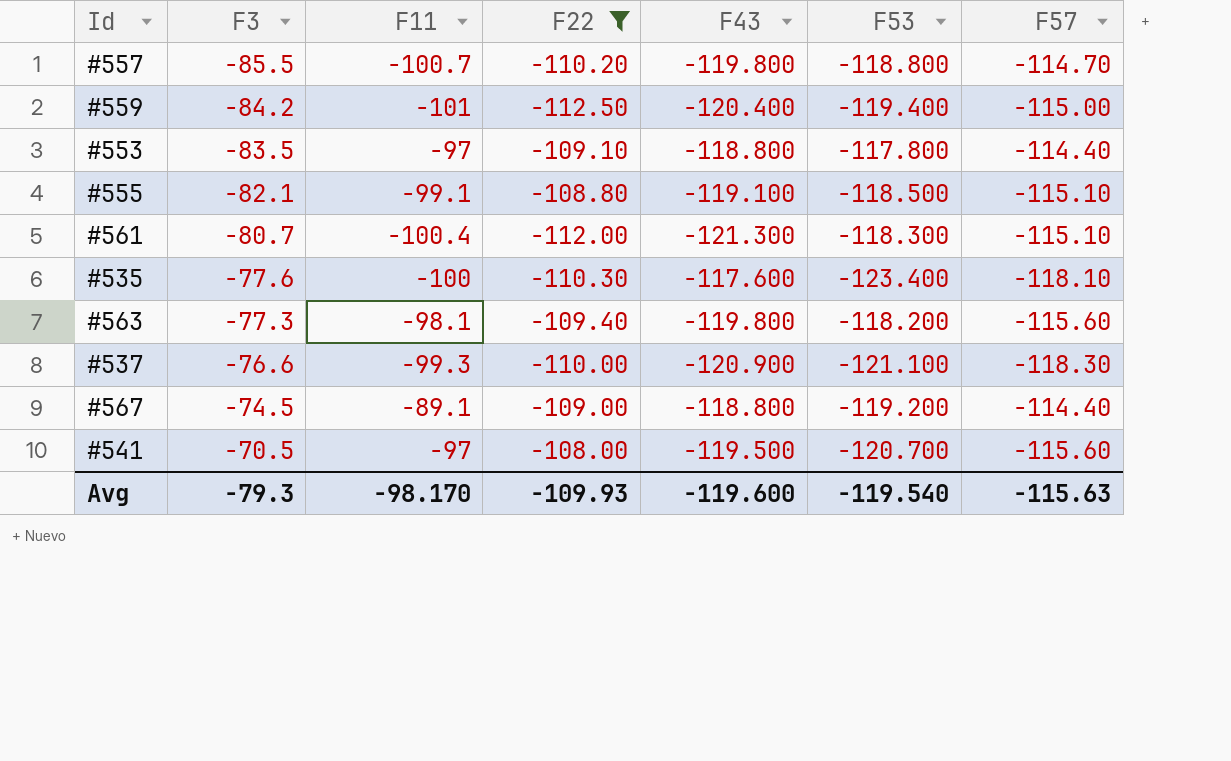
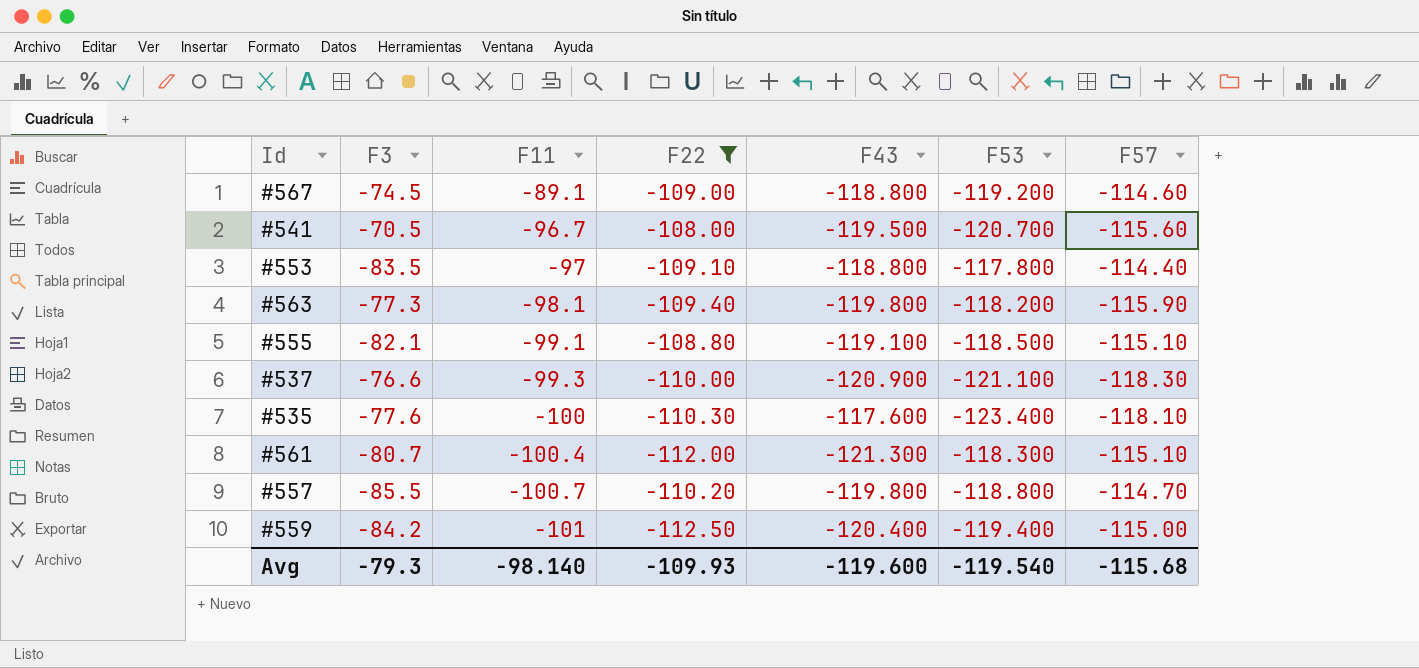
row order: F3 ascending -> F11 descending
#567 | F57: -114.40 -> -114.60
#541 | F11: -97 -> -96.7
#563 | F57: -115.60 -> -115.90
Avg | F11: -98.170 -> -98.140
Avg | F57: -115.63 -> -115.68

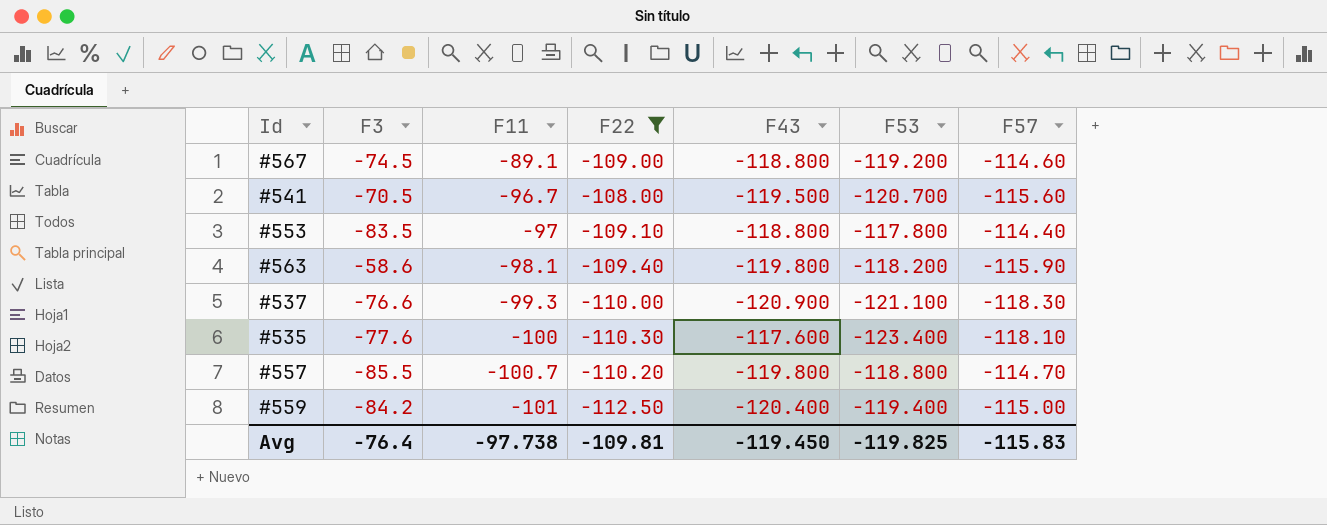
row #555: -82.1 | -99.1 | -108.80 | -119.100 | -118.500 | -115.10 -> none
row #561: -80.7 | -100.4 | -112.00 | -121.300 | -118.300 | -115.10 -> none
#563 | F3: -77.3 -> -58.6
Avg | F3: -79.3 -> -76.4
Avg | F11: -98.140 -> -97.738
Avg | F22: -109.93 -> -109.81
Avg | F43: -119.600 -> -119.450
Avg | F53: -119.540 -> -119.825
Avg | F57: -115.68 -> -115.83

